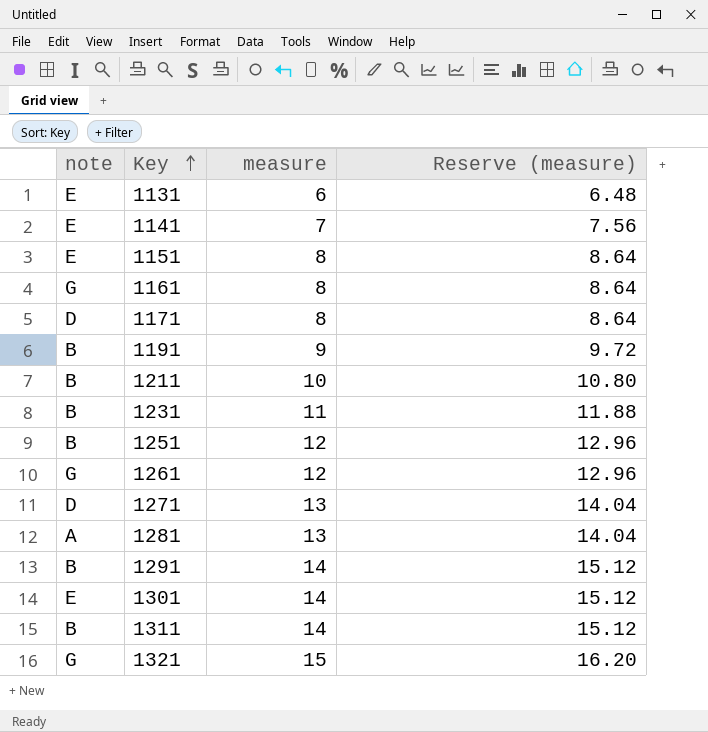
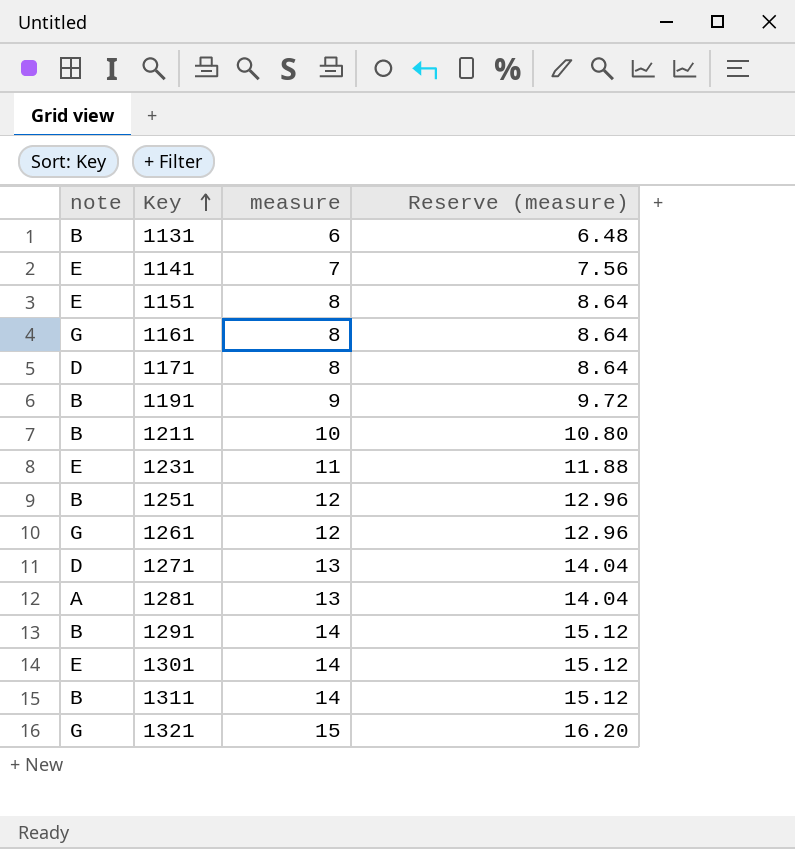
1131 | note: E -> B
1231 | note: B -> E

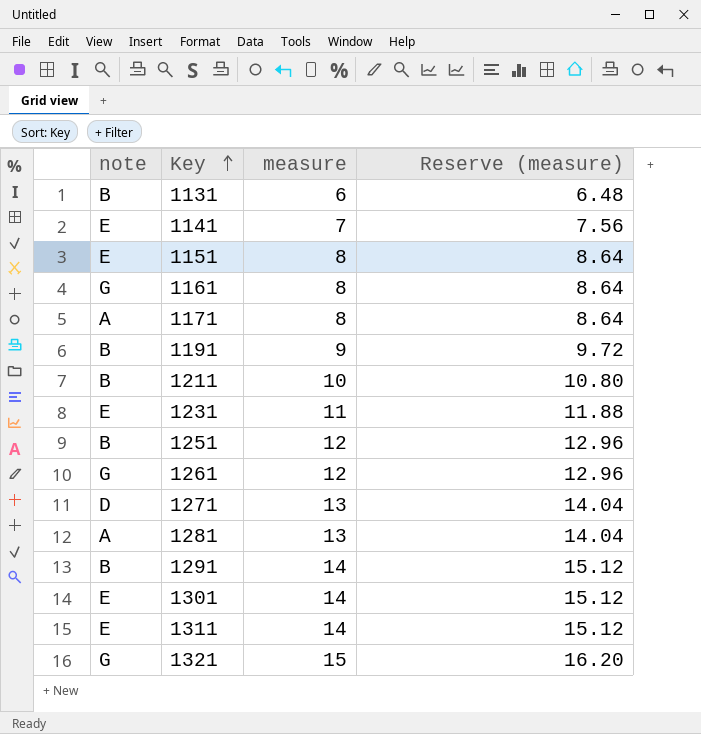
1171 | note: D -> A
1311 | note: B -> E

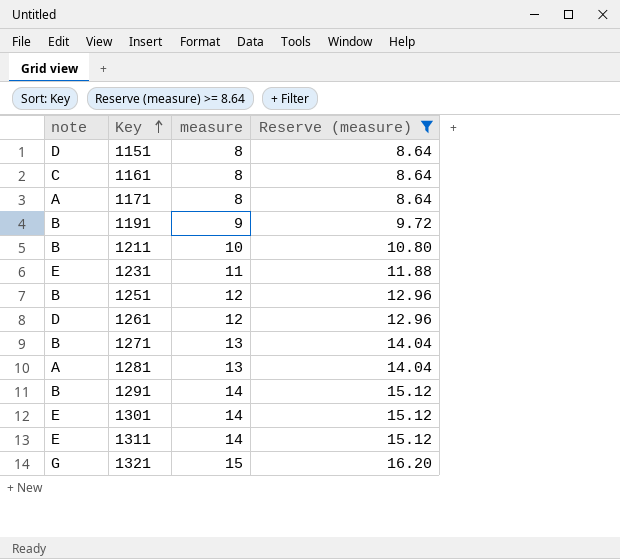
filter: none -> Reserve (measure) >= 8.64
1151 | note: E -> D
1161 | note: G -> C
1261 | note: G -> D
1271 | note: D -> B

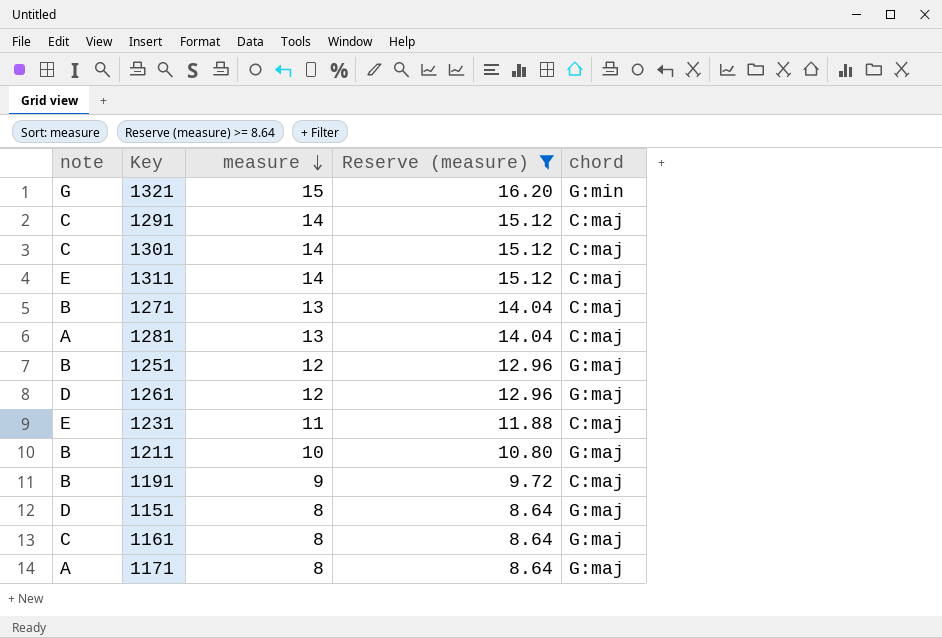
row order: Key ascending -> measure descending
column chord | position: none -> 5
1291 | note: B -> C
1301 | note: E -> C

